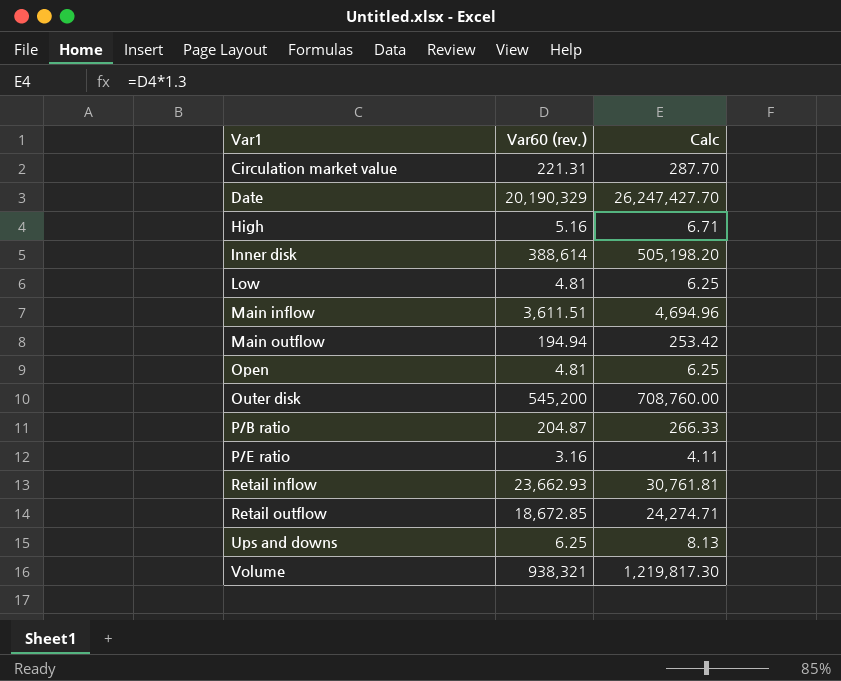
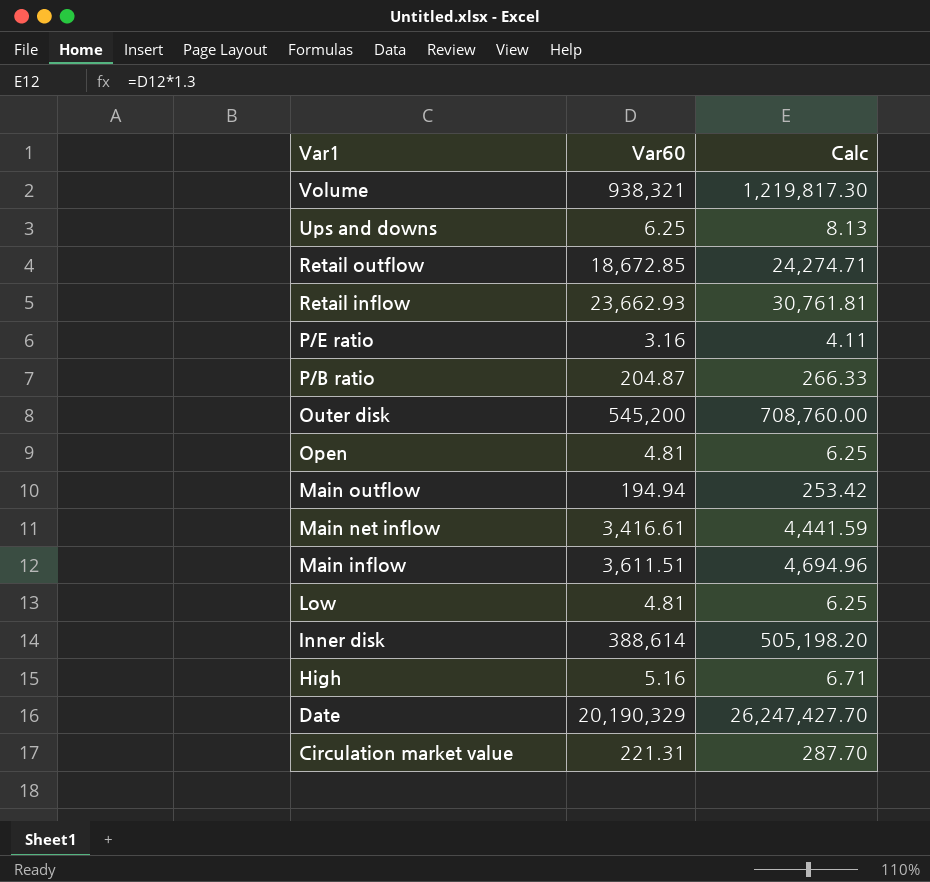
row order: Var1 ascending -> Var1 descending
column name: Var60 (rev.) -> Var60
row Main net inflow: none -> 3,416.61 | 4,441.59

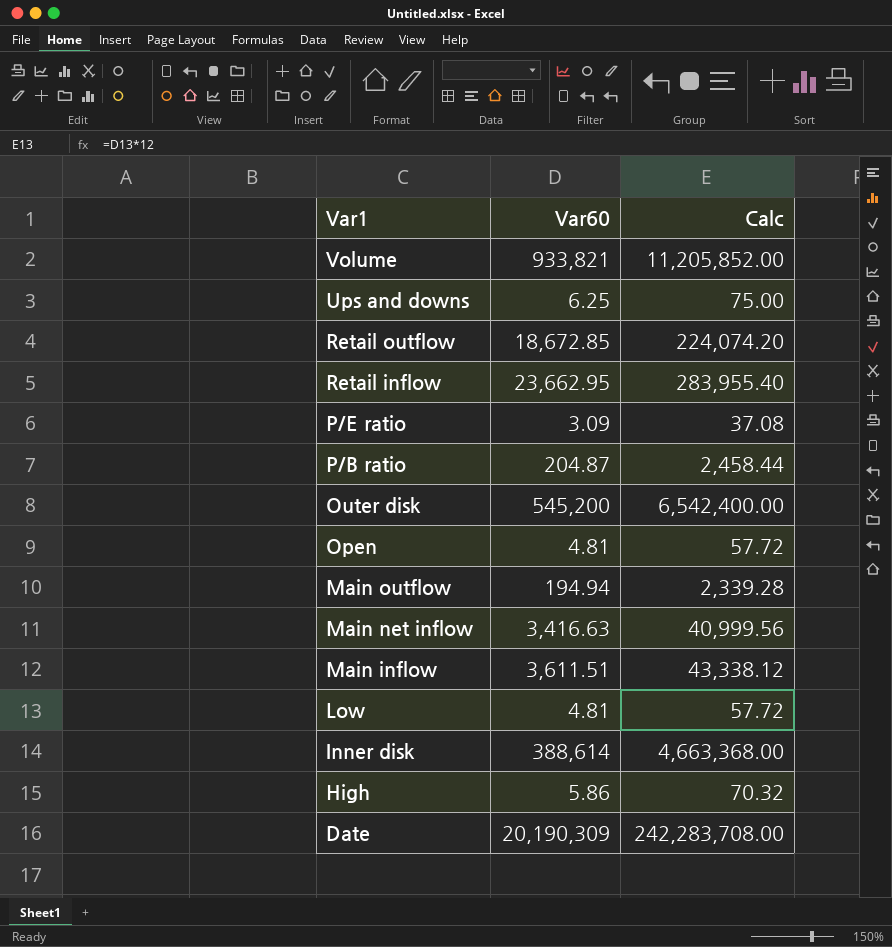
column Calc | formula: [Var60] * 1.3 -> [Var60] * 12
row Circulation market value: 221.31 | 287.70 -> none
Volume | Var60: 938,321 -> 933,821
Retail inflow | Var60: 23,662.93 -> 23,662.95
P/E ratio | Var60: 3.16 -> 3.09
Main net inflow | Var60: 3,416.61 -> 3,416.63
High | Var60: 5.16 -> 5.86
Date | Var60: 20,190,329 -> 20,190,309

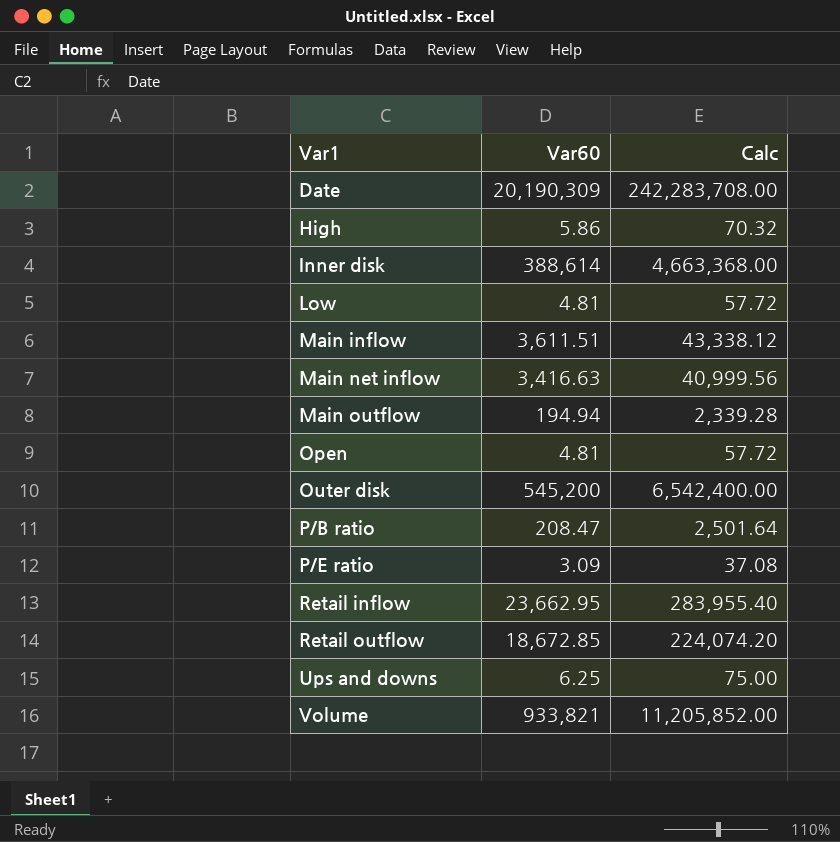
row order: Var1 descending -> Var1 ascending
P/B ratio | Var60: 204.87 -> 208.47
P/B ratio | Calc: 2,458.44 -> 2,501.64

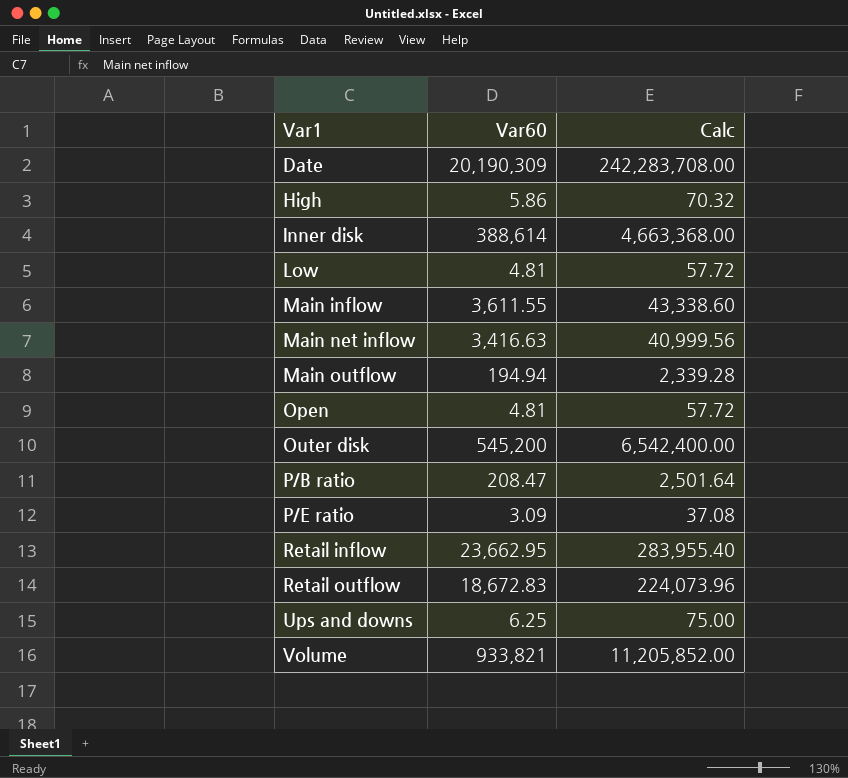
Main inflow | Var60: 3,611.51 -> 3,611.55
Main inflow | Calc: 43,338.12 -> 43,338.60
Retail outflow | Var60: 18,672.85 -> 18,672.83
Retail outflow | Calc: 224,074.20 -> 224,073.96

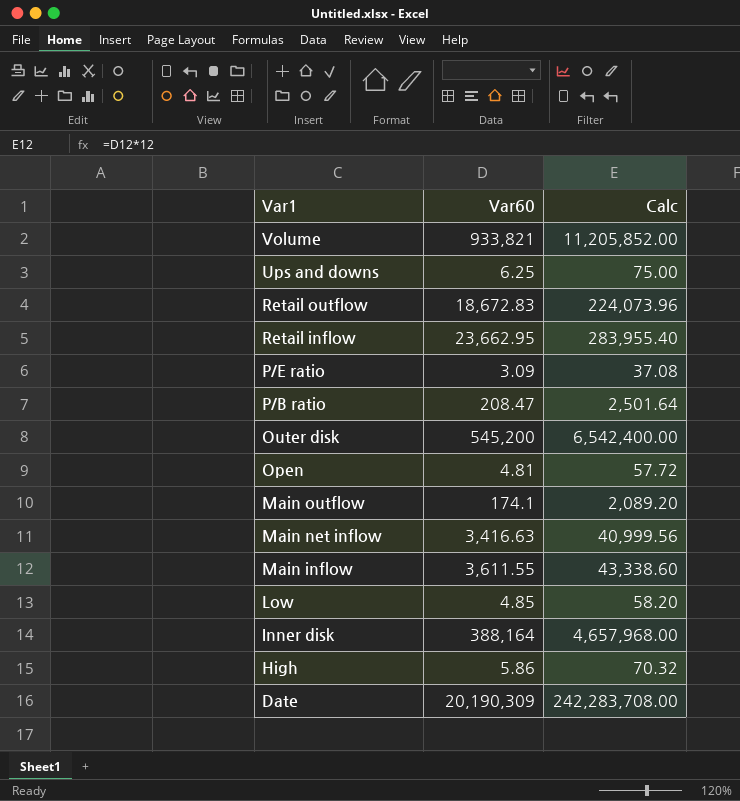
row order: Var1 ascending -> Var1 descending
Main outflow | Var60: 194.94 -> 174.1
Main outflow | Calc: 2,339.28 -> 2,089.20
Low | Var60: 4.81 -> 4.85
Low | Calc: 57.72 -> 58.20
Inner disk | Var60: 388,614 -> 388,164
Inner disk | Calc: 4,663,368.00 -> 4,657,968.00

